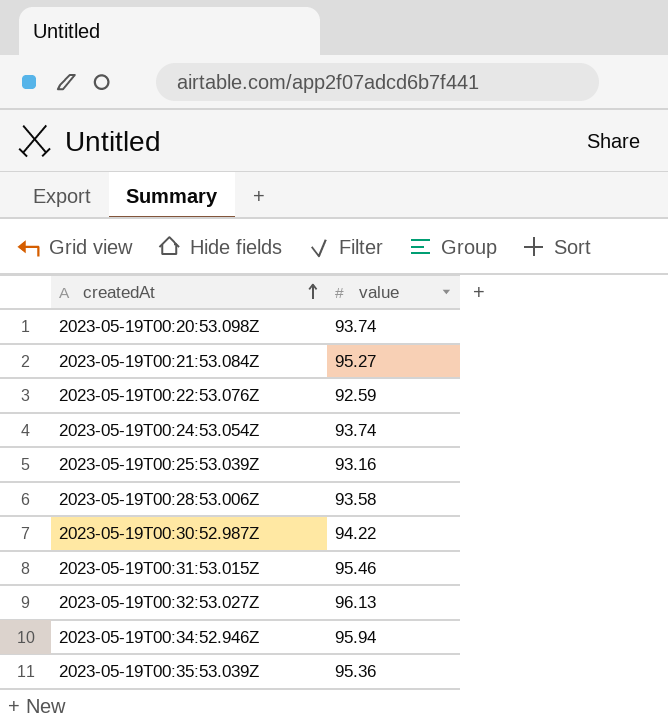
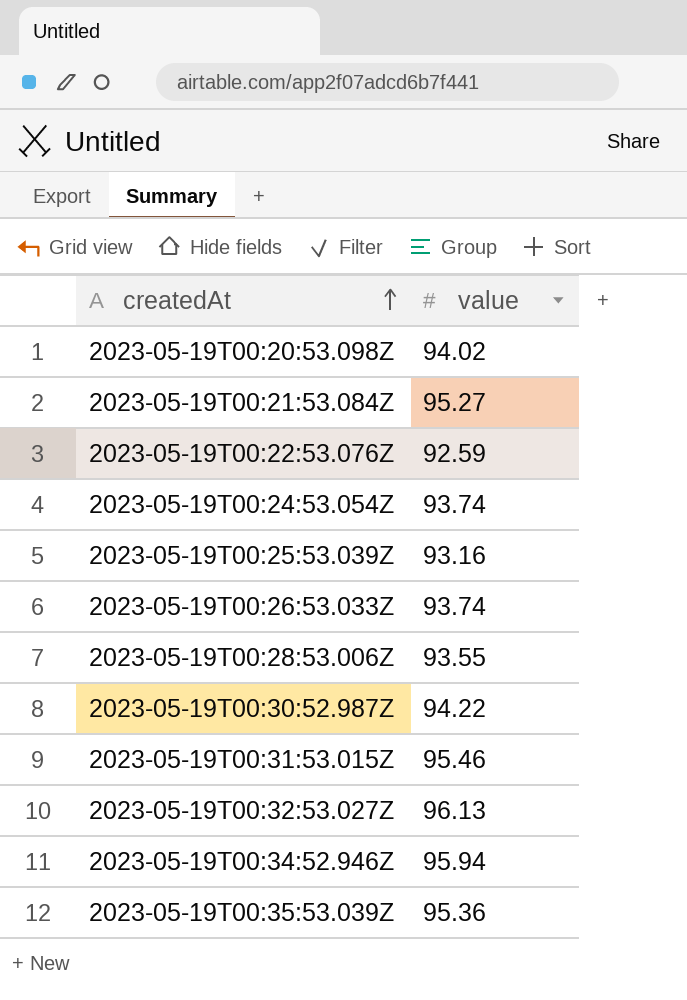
2023-05-19T00:20:53.098Z | value: 93.74 -> 94.02
row 2023-05-19T00:26:53.033Z: none -> 93.74
2023-05-19T00:28:53.006Z | value: 93.58 -> 93.55

